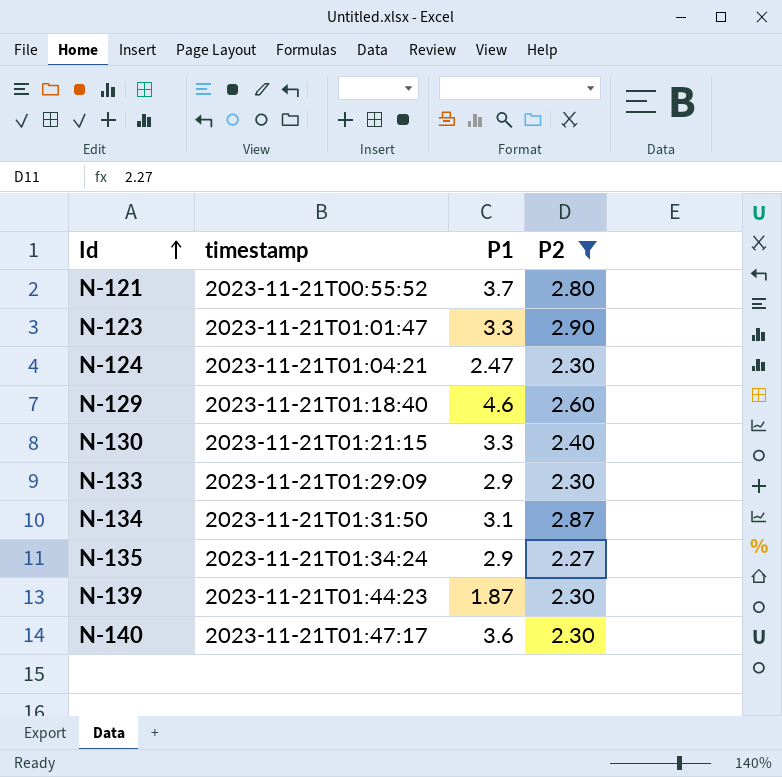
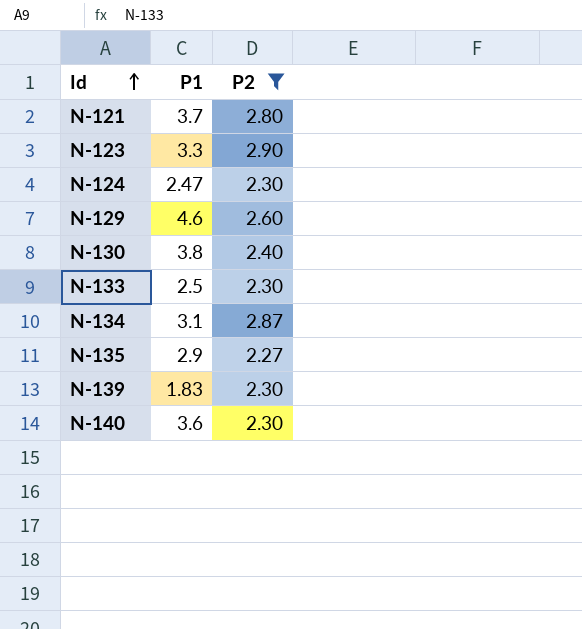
column timestamp | position: 2 -> none
N-130 | P1: 3.3 -> 3.8
N-133 | P1: 2.9 -> 2.5
N-139 | P1: 1.87 -> 1.83

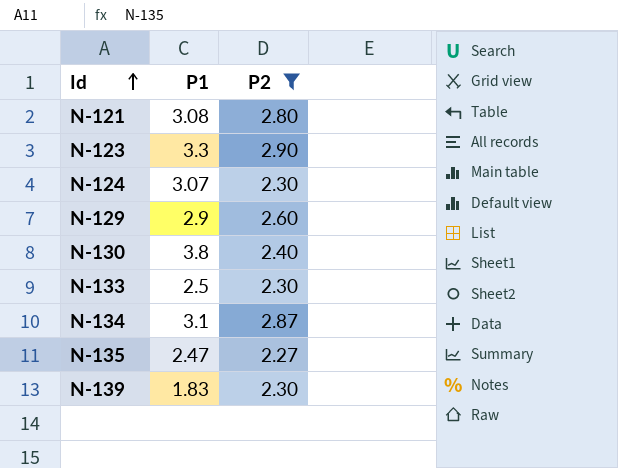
row N-140: 3.6 | 2.30 -> none
N-121 | P1: 3.7 -> 3.08
N-124 | P1: 2.47 -> 3.07
N-129 | P1: 4.6 -> 2.9
N-135 | P1: 2.9 -> 2.47

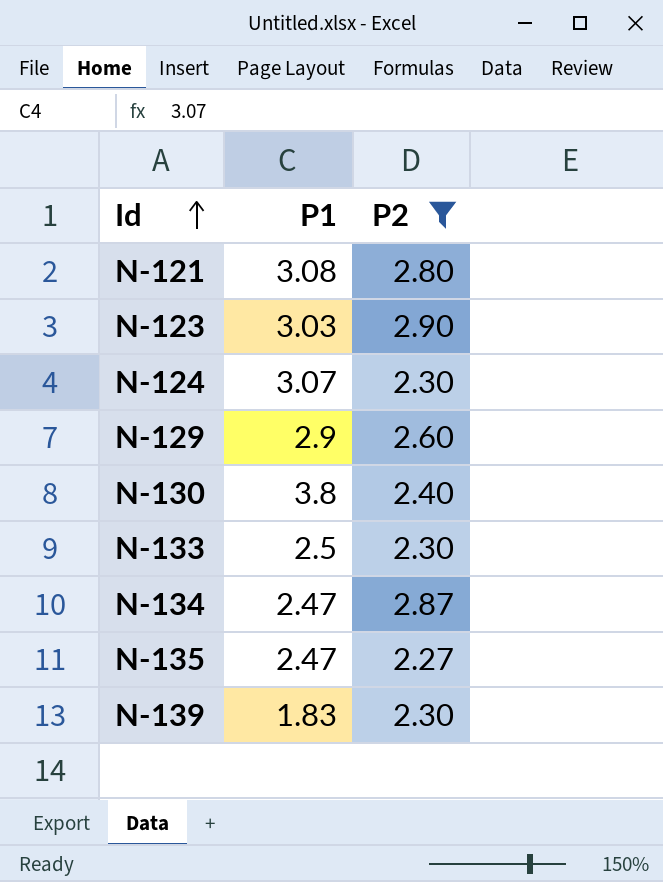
N-123 | P1: 3.3 -> 3.03
N-134 | P1: 3.1 -> 2.47

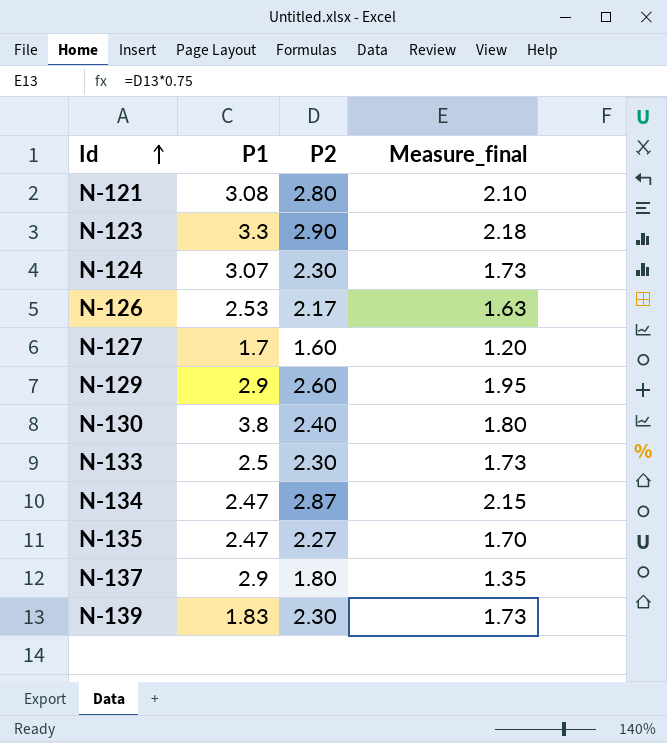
filter: P2 >= 2.27 -> none
column Measure_final | formula: none -> [P2] * 0.75
N-123 | P1: 3.03 -> 3.3

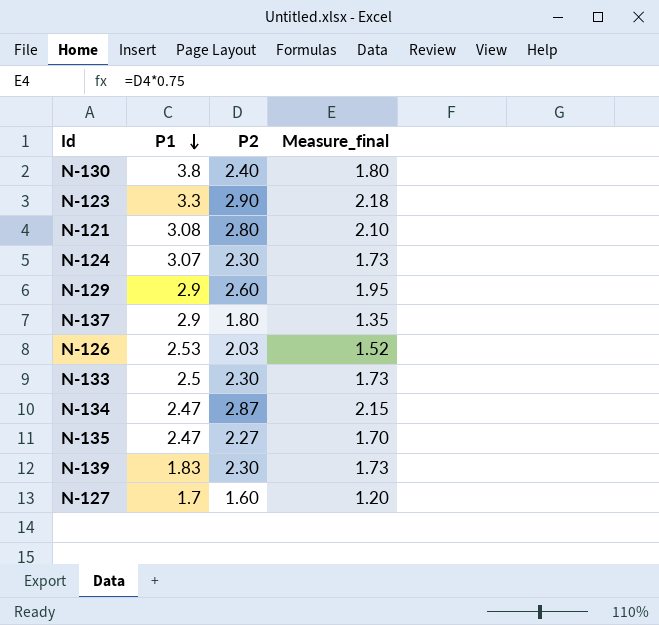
row order: Id ascending -> P1 descending
N-126 | P2: 2.17 -> 2.03
N-126 | Measure_final: 1.63 -> 1.52

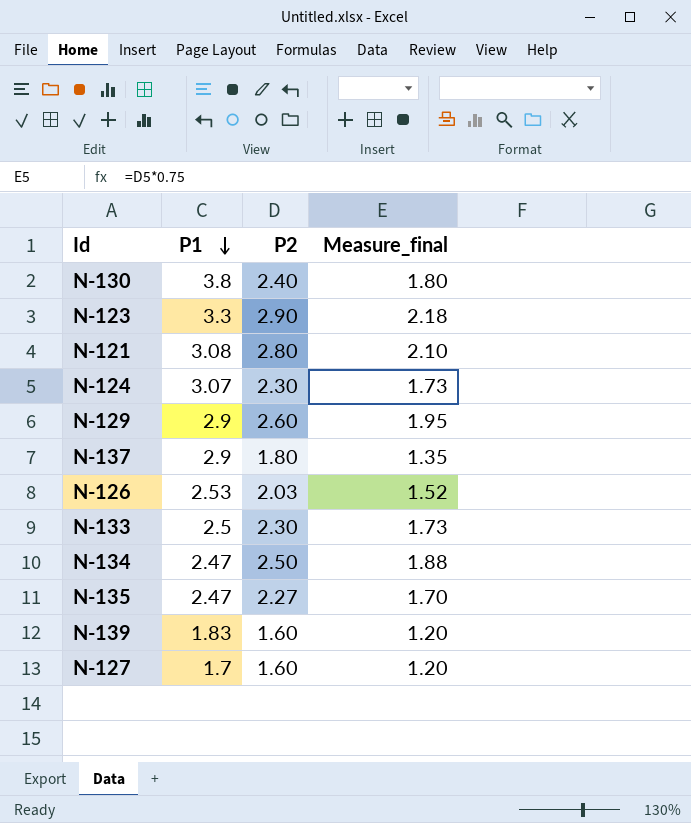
N-134 | P2: 2.87 -> 2.50
N-134 | Measure_final: 2.15 -> 1.88
N-139 | P2: 2.30 -> 1.60
N-139 | Measure_final: 1.73 -> 1.20

